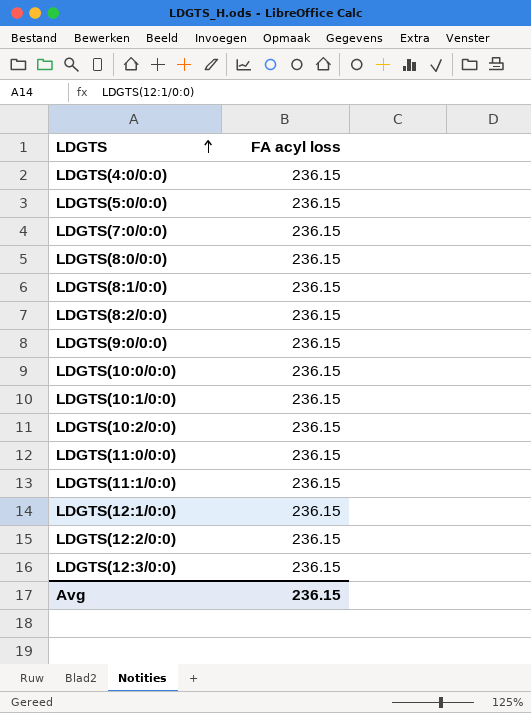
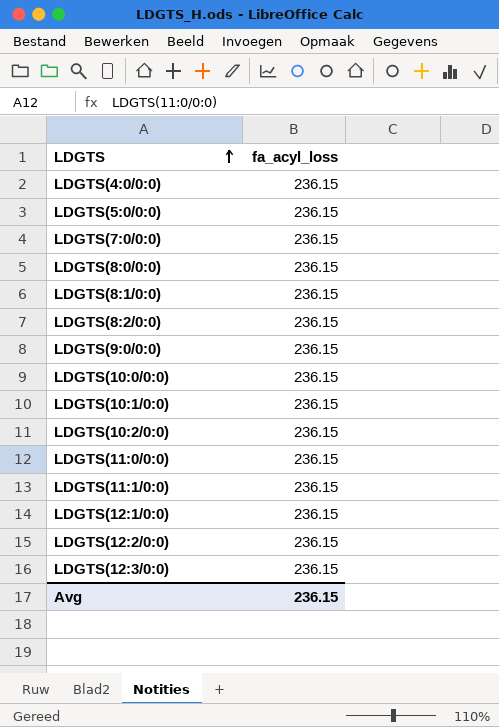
column name: FA acyl loss -> fa_acyl_loss

